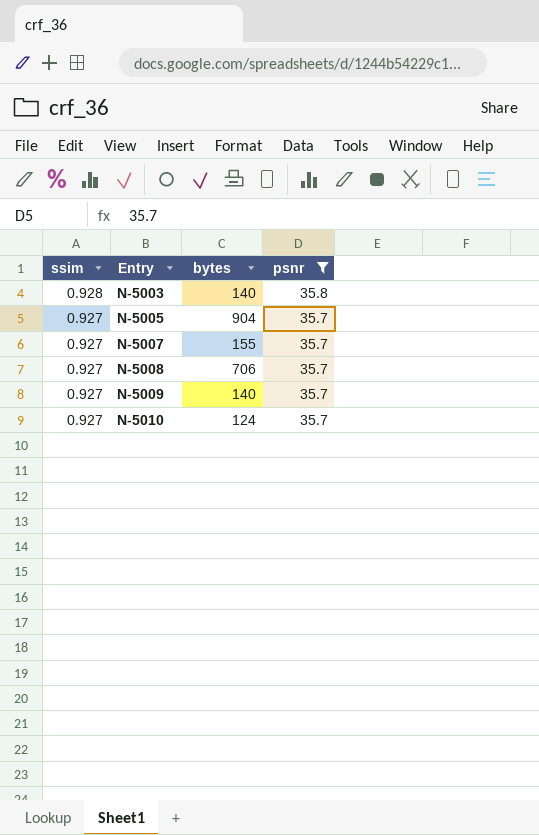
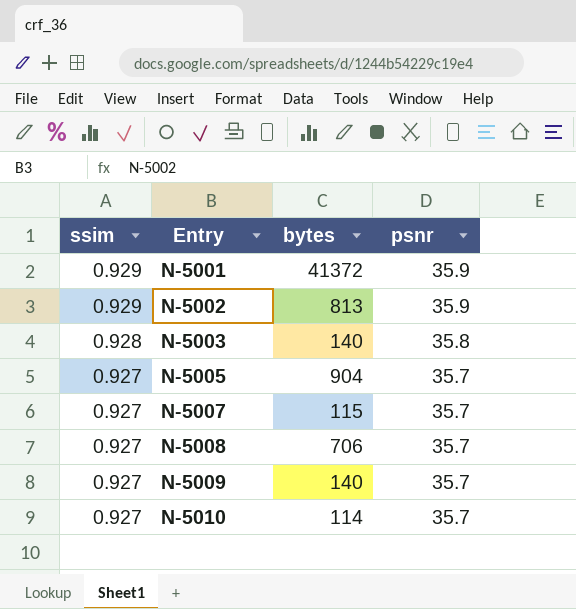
filter: psnr != 35.9 -> none
N-5007 | bytes: 155 -> 115
N-5010 | bytes: 124 -> 114

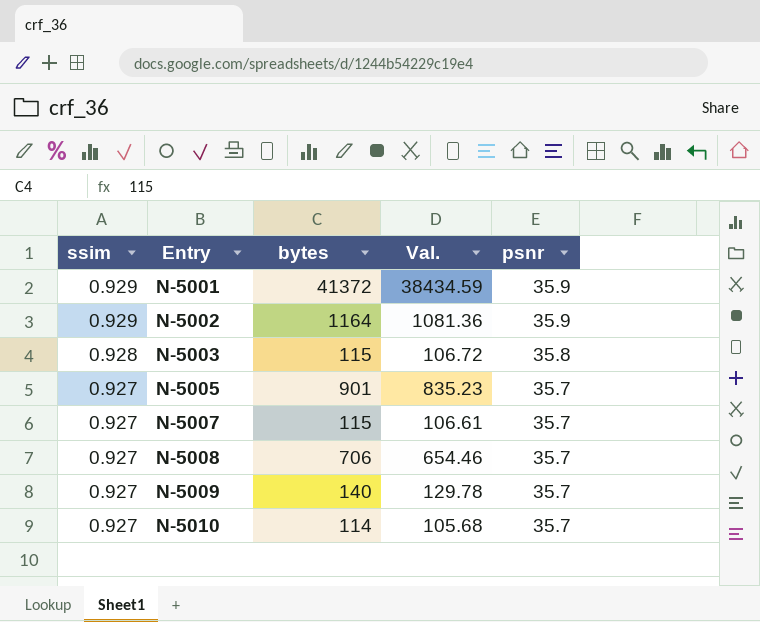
column Val. | formula: none -> [ssim] * [bytes]
N-5002 | bytes: 813 -> 1164
N-5003 | bytes: 140 -> 115
N-5005 | bytes: 904 -> 901

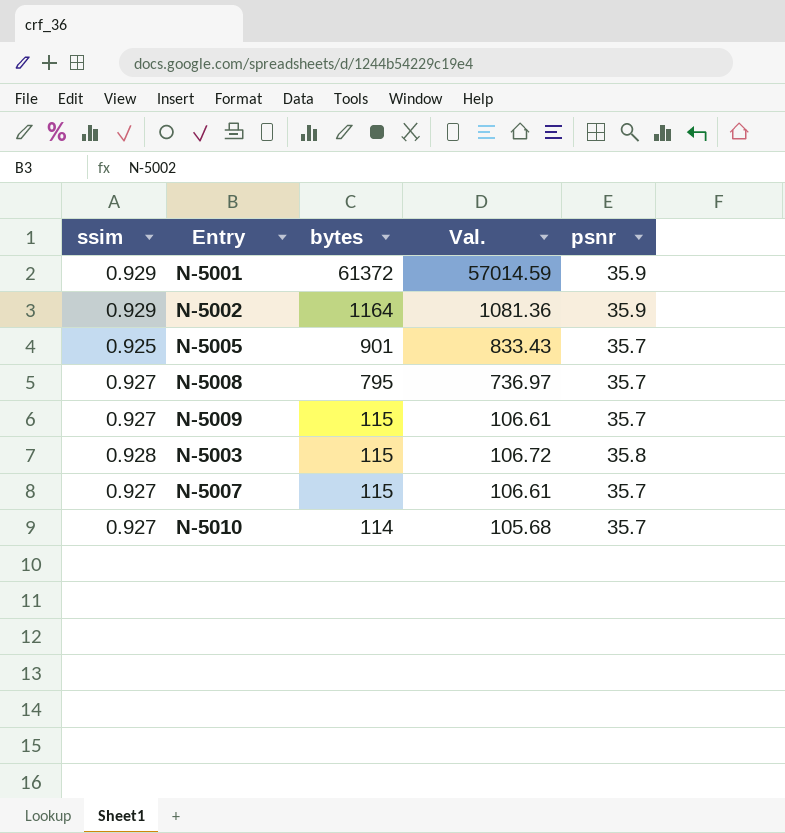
row order: ssim descending -> bytes descending
N-5001 | bytes: 41372 -> 61372
N-5001 | Val.: 38434.59 -> 57014.59
N-5005 | ssim: 0.927 -> 0.925
N-5005 | Val.: 835.23 -> 833.43
N-5008 | bytes: 706 -> 795
N-5008 | Val.: 654.46 -> 736.97
N-5009 | bytes: 140 -> 115
N-5009 | Val.: 129.78 -> 106.61

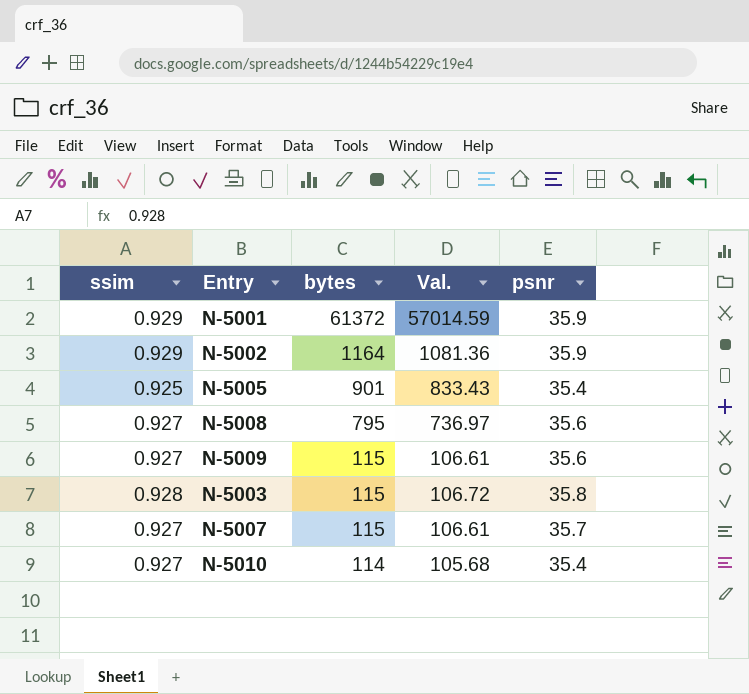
N-5005 | psnr: 35.7 -> 35.4
N-5008 | psnr: 35.7 -> 35.6
N-5009 | psnr: 35.7 -> 35.6
N-5010 | psnr: 35.7 -> 35.4

